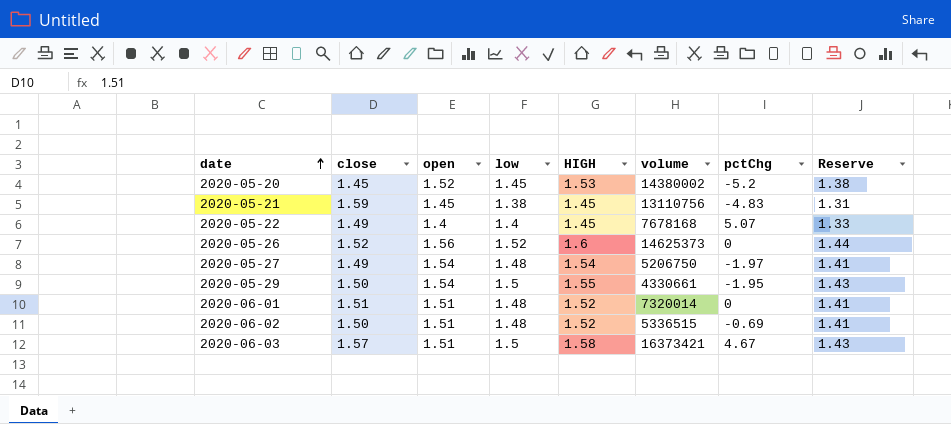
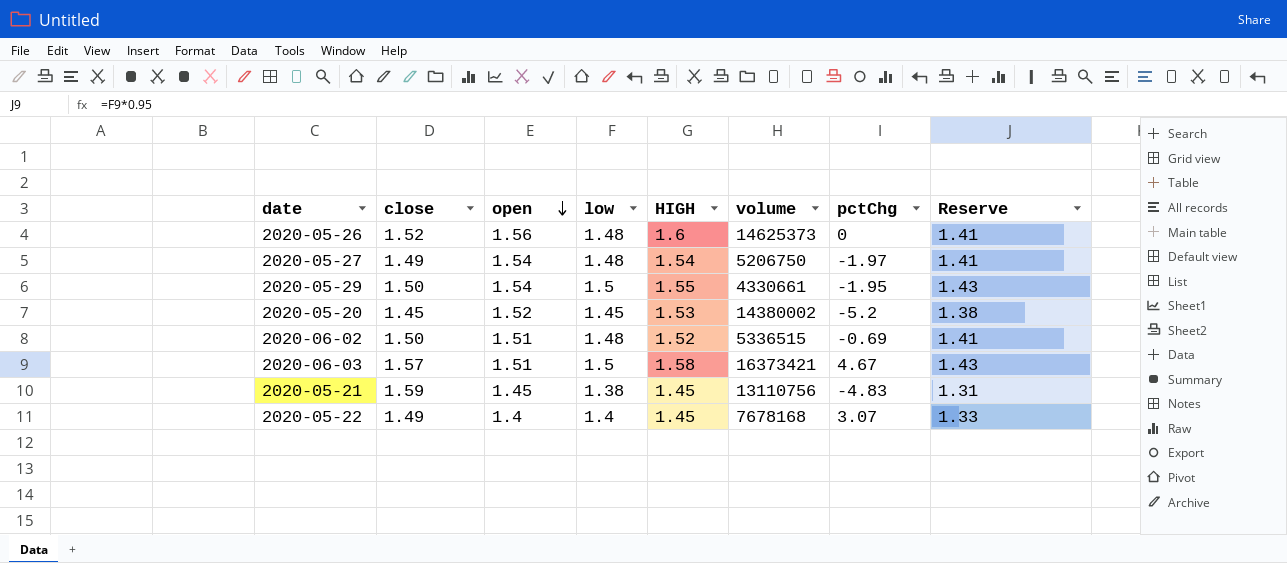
row order: date ascending -> open descending
row 2020-06-01: 1.51 | 1.51 | 1.48 | 1.52 | 7320014 | 0 | 1.41 -> none
2020-05-26 | low: 1.52 -> 1.48
2020-05-26 | Reserve: 1.44 -> 1.41
2020-05-22 | pctChg: 5.07 -> 3.07

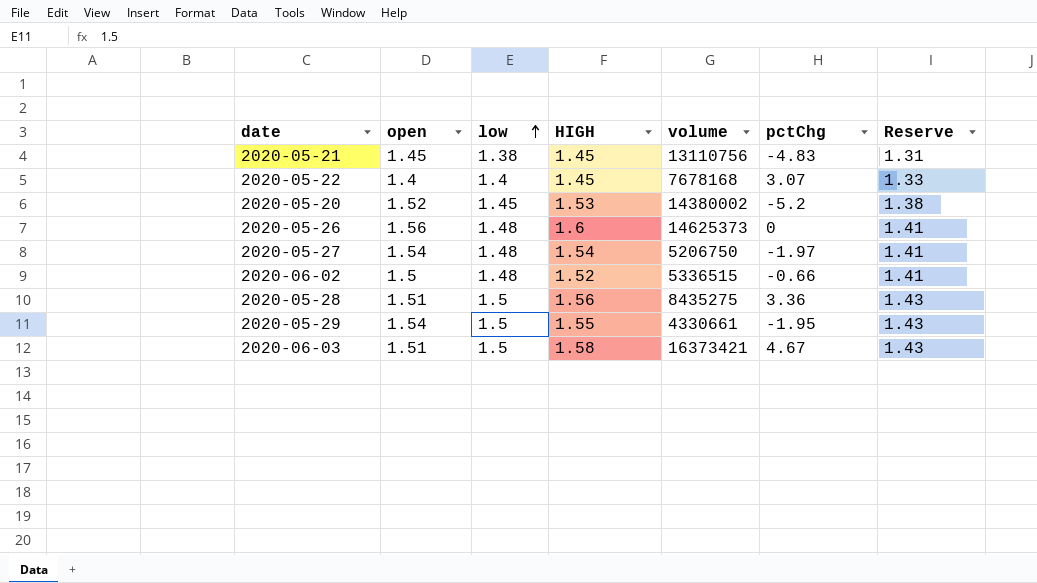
row order: open descending -> low ascending
column close | position: 2 -> none
2020-06-02 | open: 1.51 -> 1.5
2020-06-02 | pctChg: -0.69 -> -0.66
row 2020-05-28: none -> 1.51 | 1.5 | 1.56 | 8435275 | 3.36 | 1.43

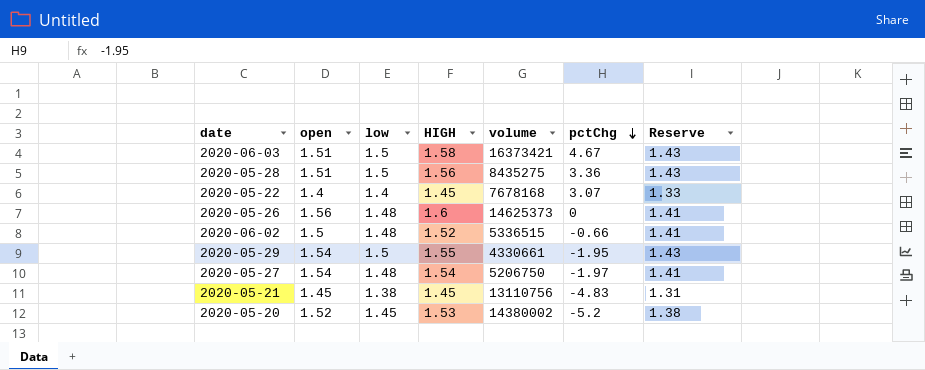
row order: low ascending -> pctChg descending

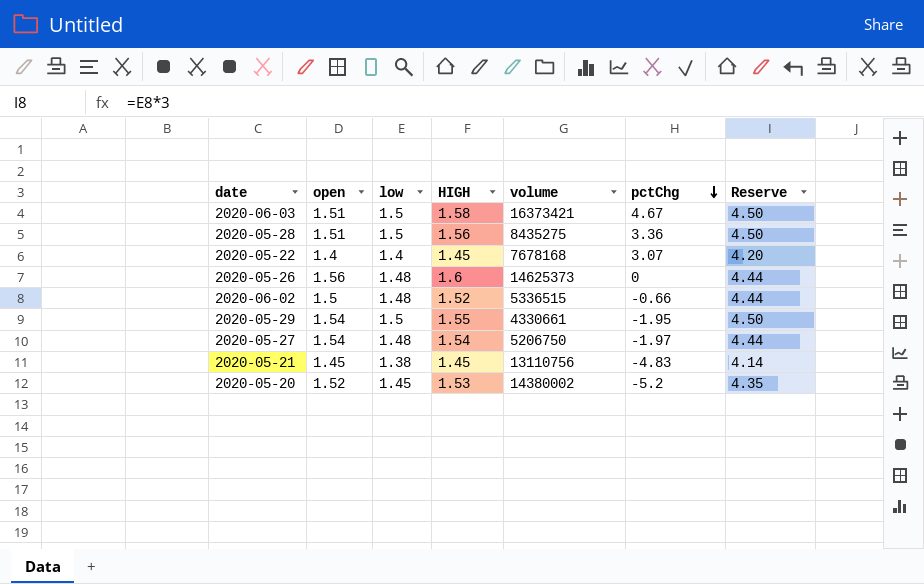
column Reserve | formula: [low] * 0.95 -> [low] * 3

